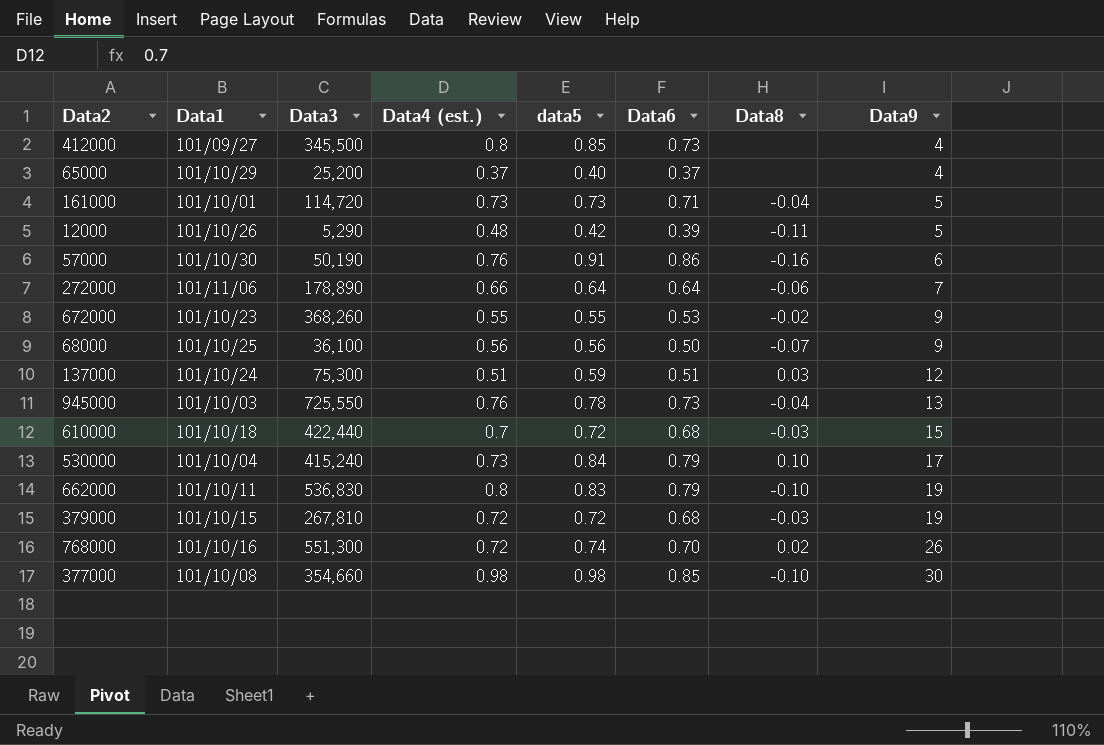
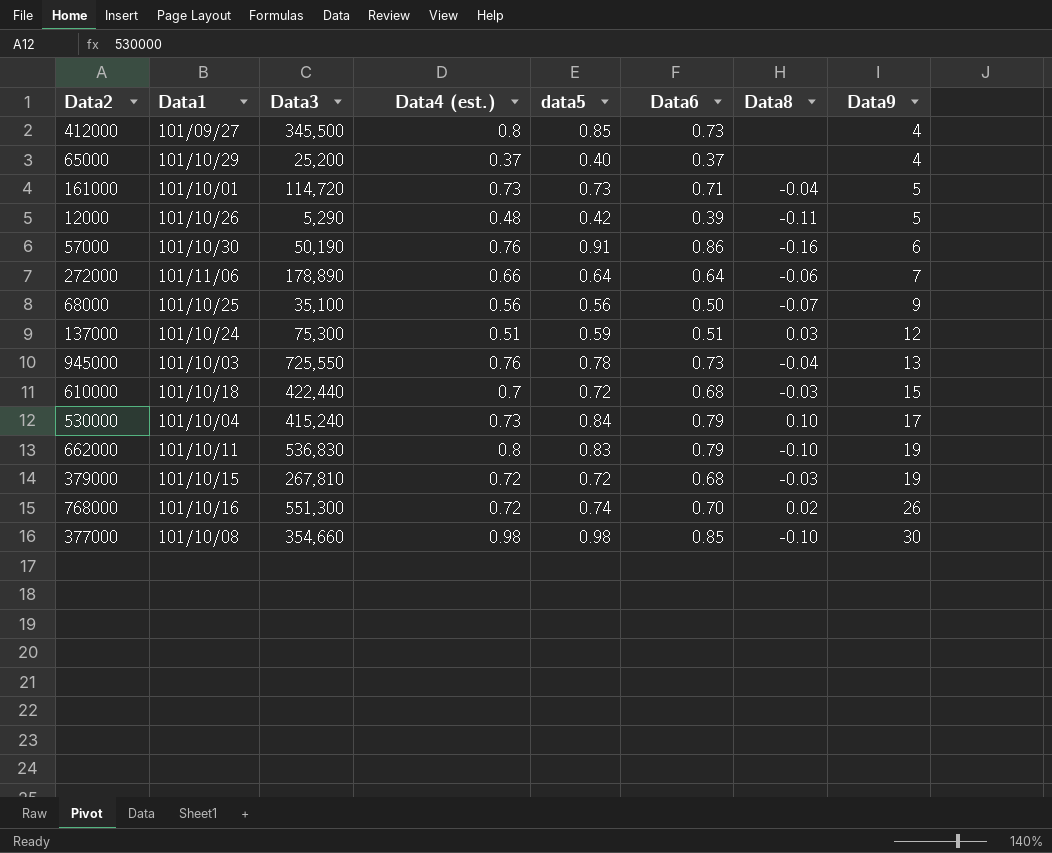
row 672000: 101/10/23 | 368,260 | 0.55 | 0.55 | 0.53 | -0.02 | 9 -> none
68000 | Data3: 36,100 -> 35,100

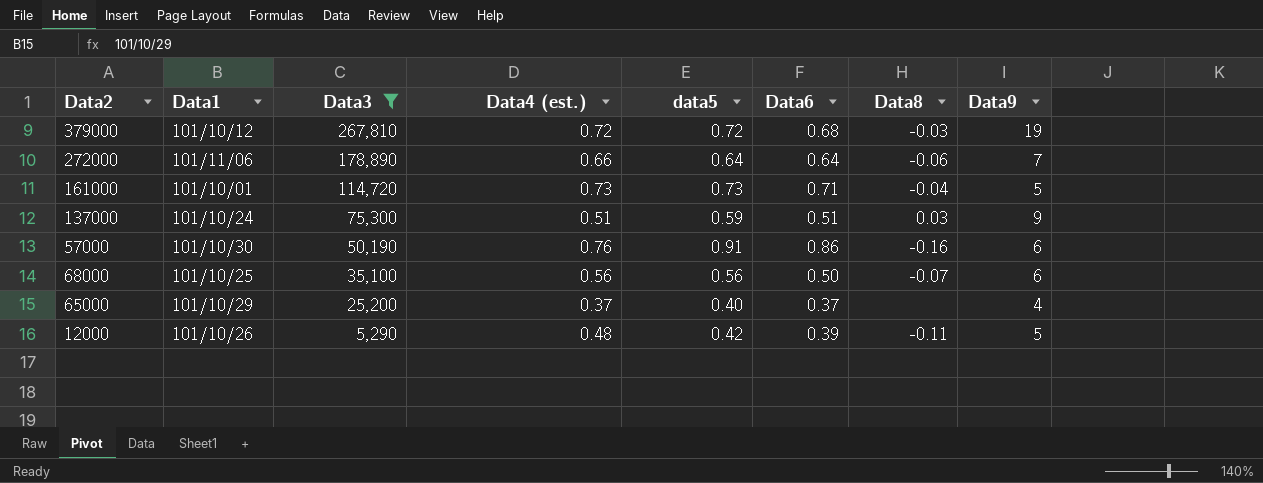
filter: none -> Data3 <= 267,810
row order: Data9 ascending -> Data3 descending
379000 | Data1: 101/10/15 -> 101/10/12
137000 | Data9: 12 -> 9
68000 | Data9: 9 -> 6

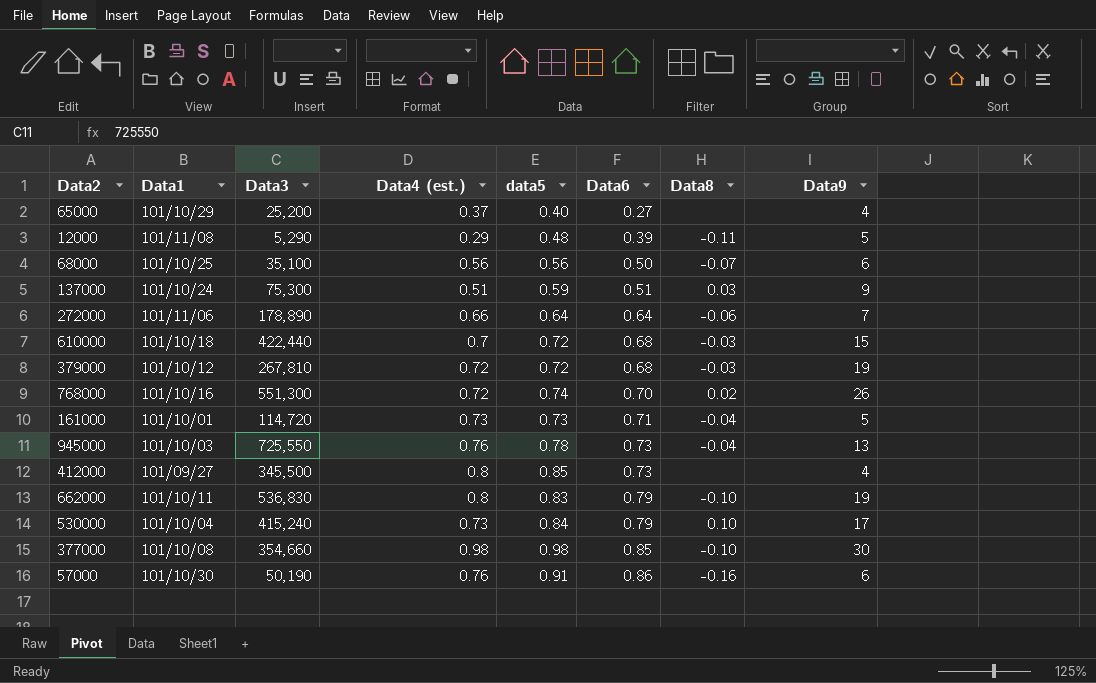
filter: Data3 <= 267,810 -> none
row order: Data3 descending -> Data6 ascending
65000 | Data6: 0.37 -> 0.27
12000 | Data1: 101/10/26 -> 101/11/08
12000 | Data4 (est.): 0.48 -> 0.29
12000 | data5: 0.42 -> 0.48

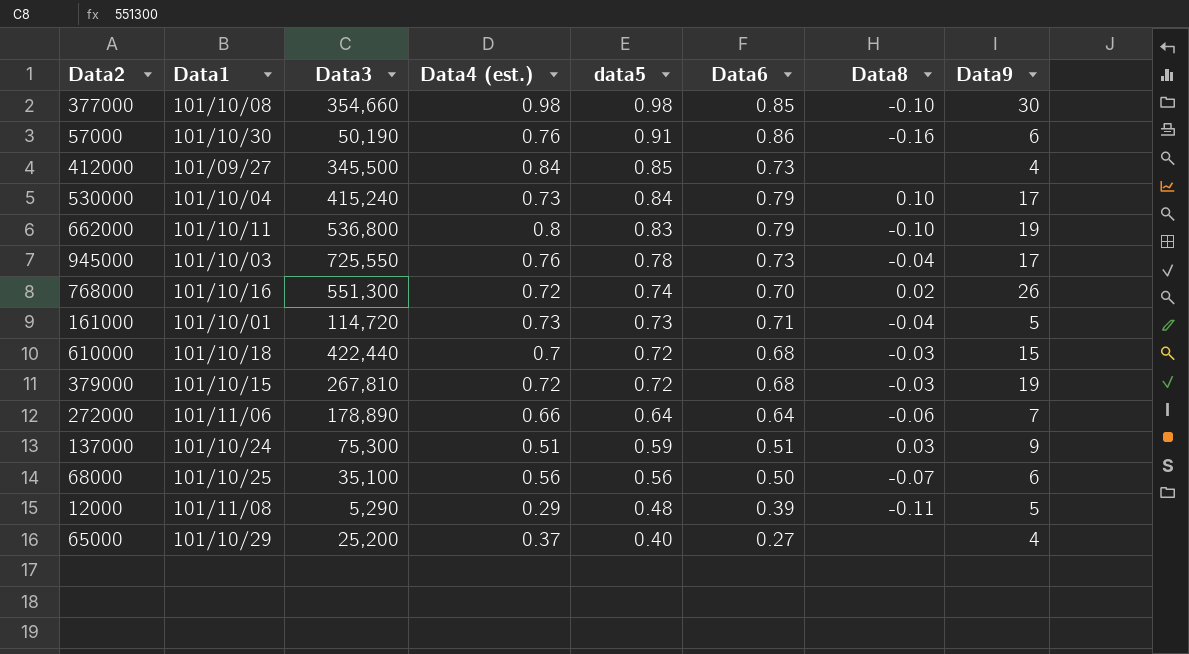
row order: Data6 ascending -> data5 descending
412000 | Data4 (est.): 0.8 -> 0.84
662000 | Data3: 536,830 -> 536,800
945000 | Data9: 13 -> 17
379000 | Data1: 101/10/12 -> 101/10/15

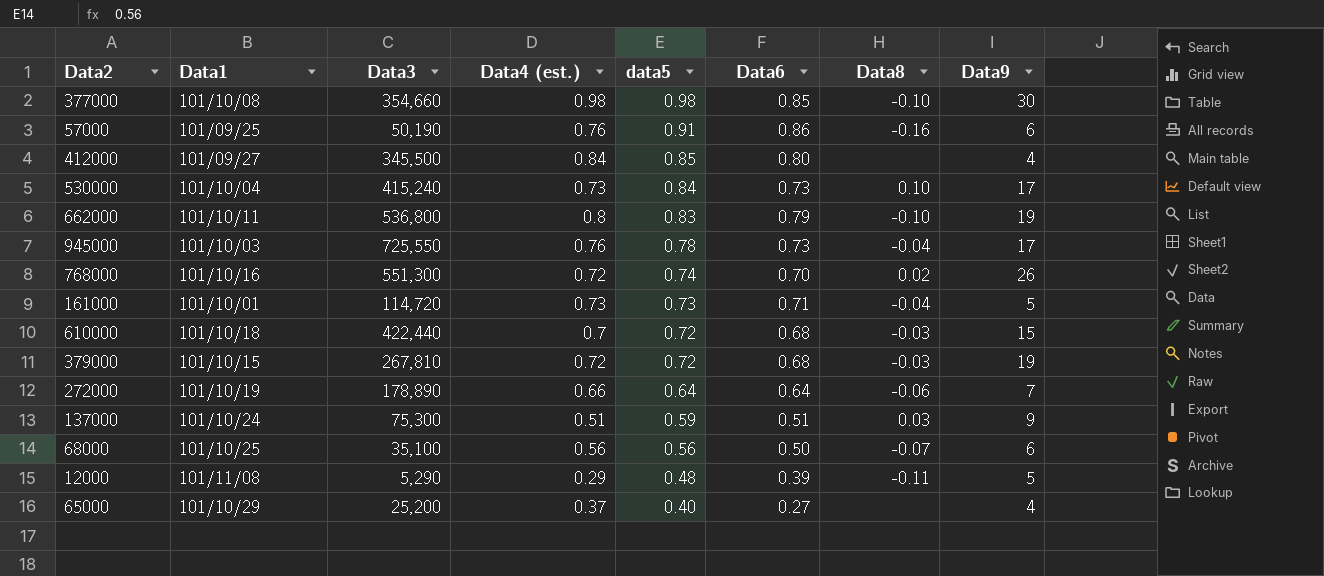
57000 | Data1: 101/10/30 -> 101/09/25
412000 | Data6: 0.73 -> 0.80
530000 | Data6: 0.79 -> 0.73
272000 | Data1: 101/11/06 -> 101/10/19

